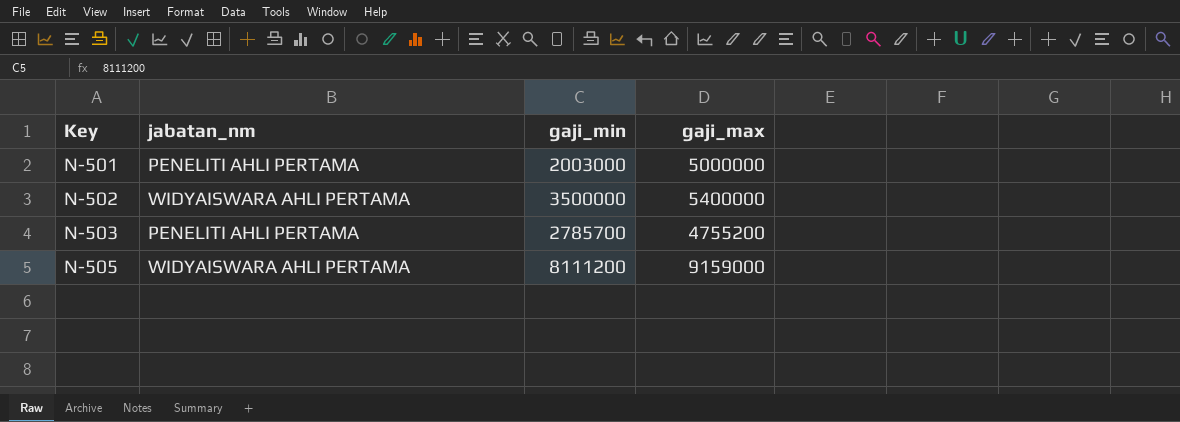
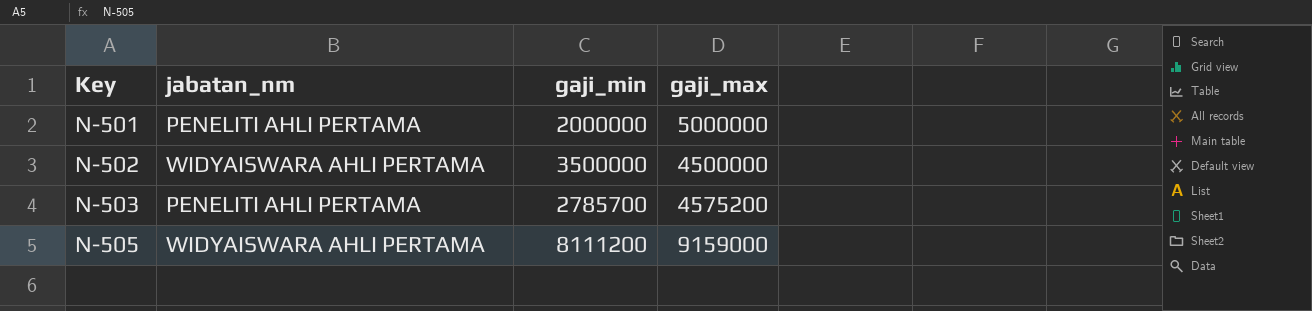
N-501 | gaji_min: 2003000 -> 2000000
N-502 | gaji_max: 5400000 -> 4500000
N-503 | gaji_max: 4755200 -> 4575200

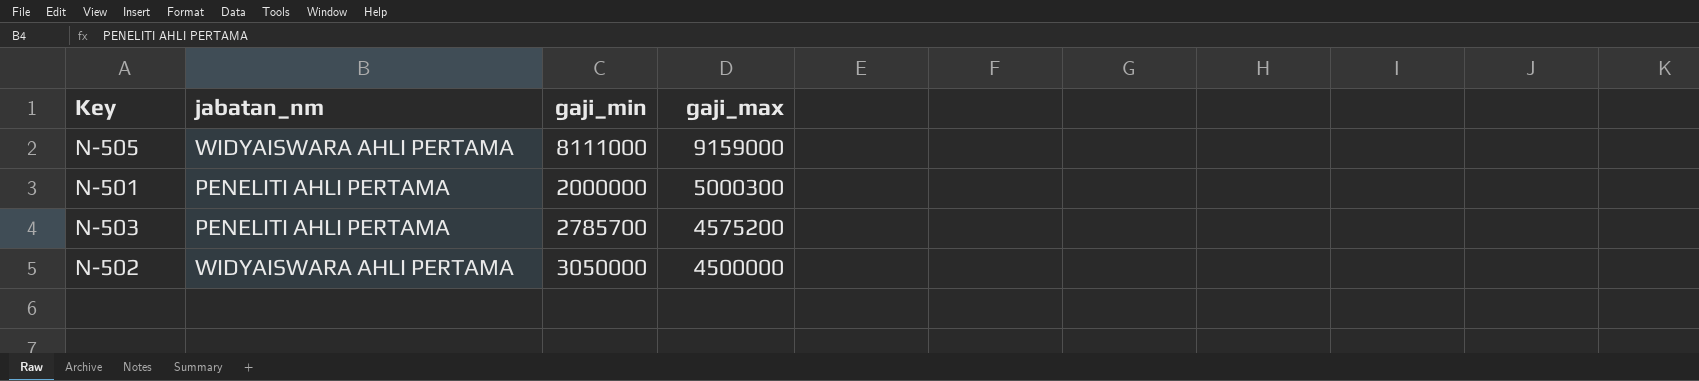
row order: Key ascending -> gaji_max descending
N-505 | gaji_min: 8111200 -> 8111000
N-501 | gaji_max: 5000000 -> 5000300
N-502 | gaji_min: 3500000 -> 3050000

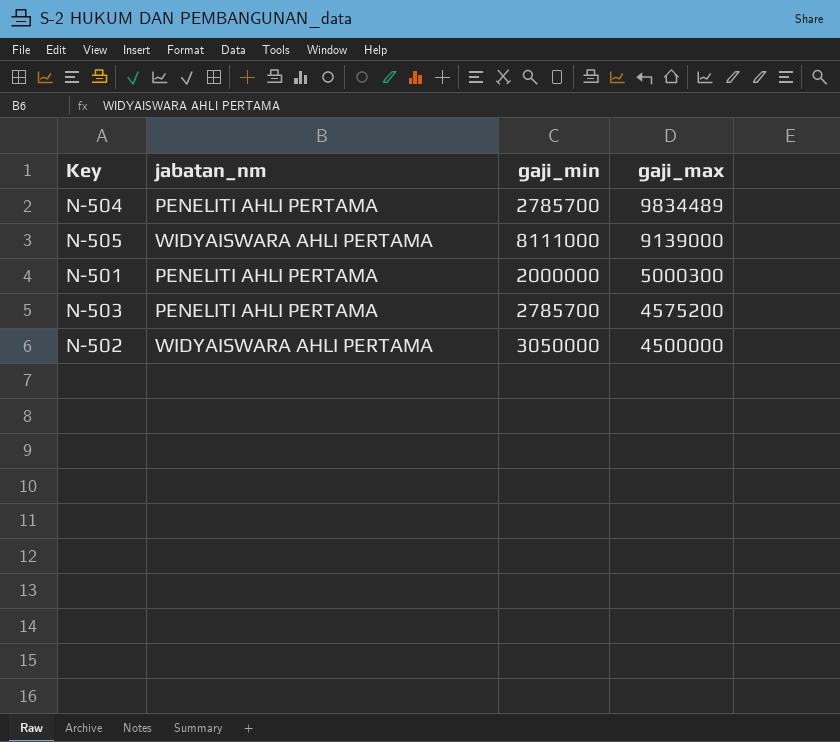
row N-504: none -> PENELITI AHLI PERTAMA | 2785700 | 9834489
N-505 | gaji_max: 9159000 -> 9139000

